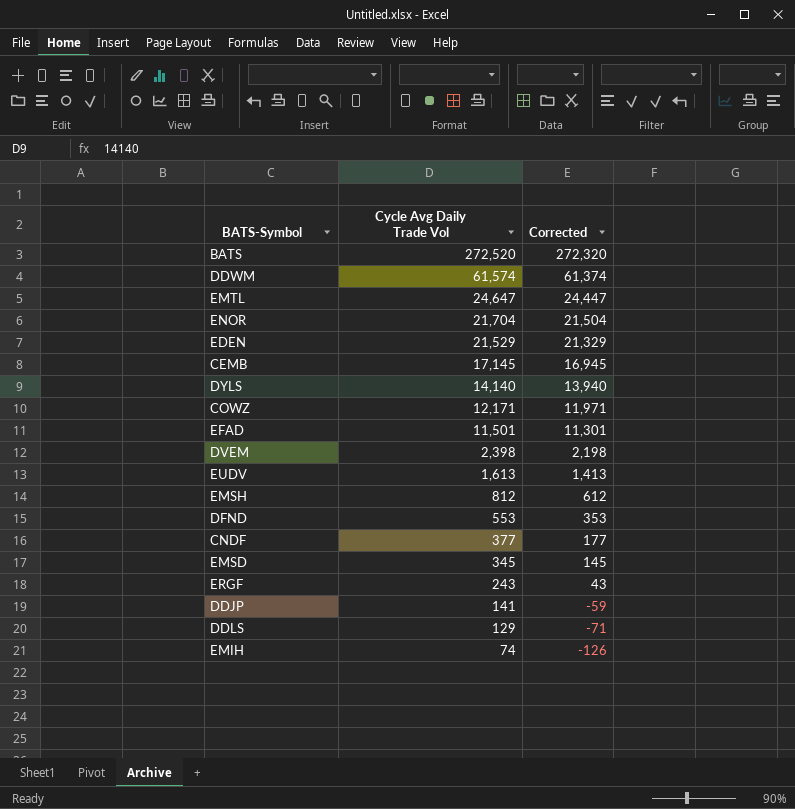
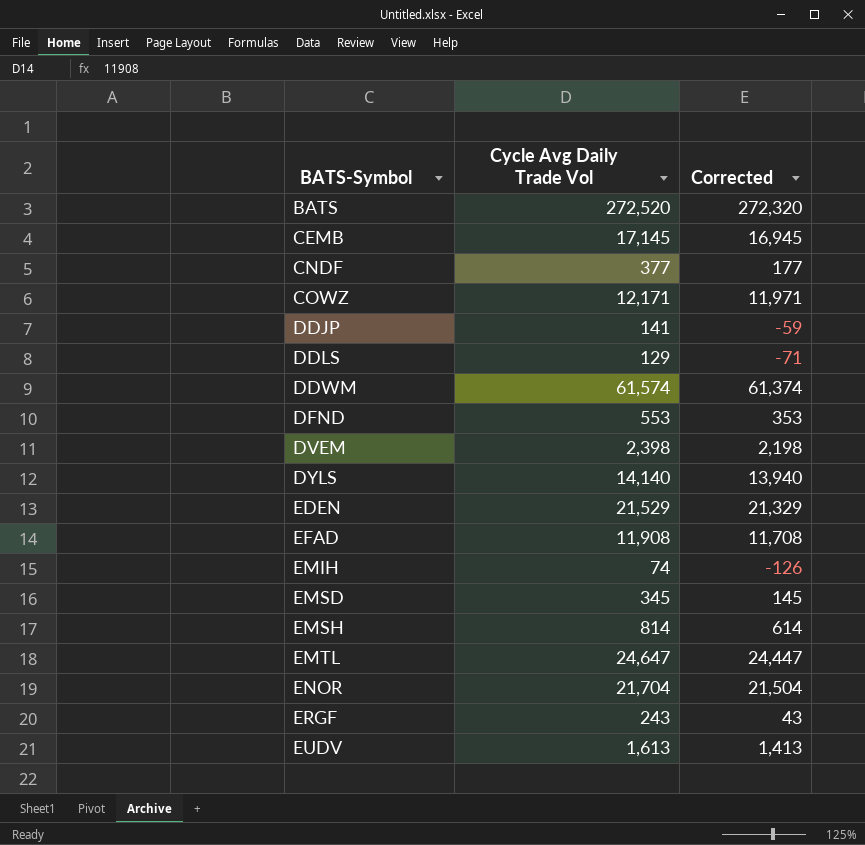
row order: Cycle Avg Daily Trade Vol descending -> BATS-Symbol ascending
EFAD | Cycle Avg Daily Trade Vol: 11,501 -> 11,908
EFAD | Corrected: 11,301 -> 11,708
EMSH | Cycle Avg Daily Trade Vol: 812 -> 814
EMSH | Corrected: 612 -> 614

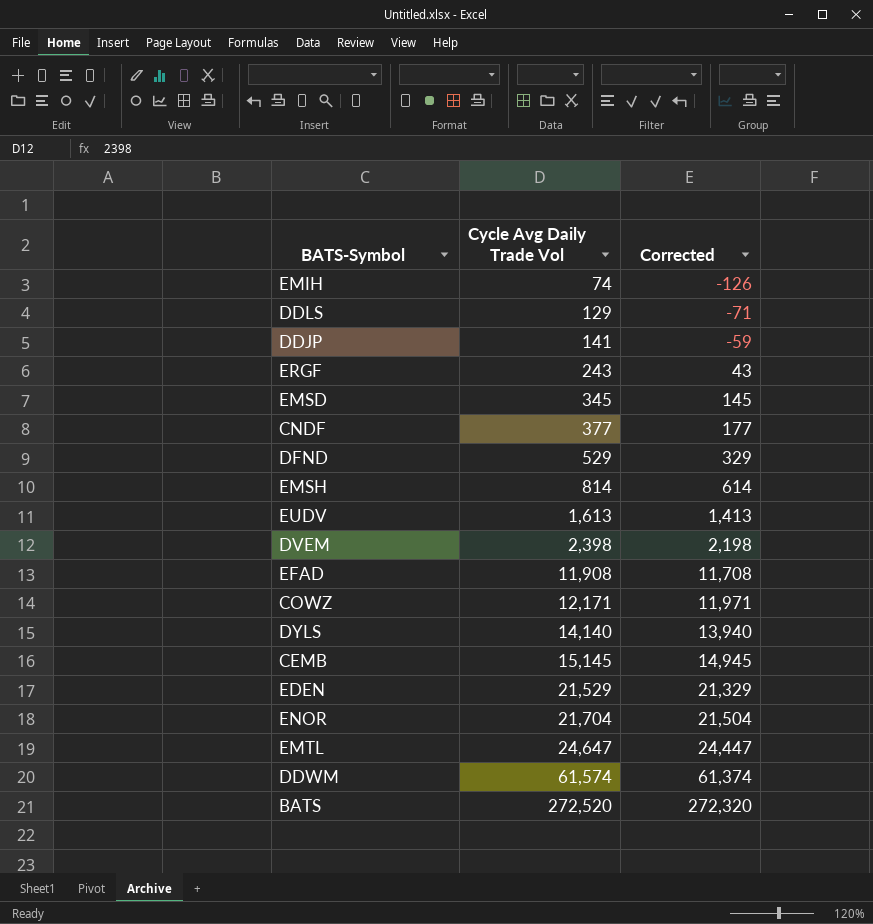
row order: BATS-Symbol ascending -> Cycle Avg Daily Trade Vol ascending
DFND | Cycle Avg Daily Trade Vol: 553 -> 529
DFND | Corrected: 353 -> 329
CEMB | Cycle Avg Daily Trade Vol: 17,145 -> 15,145
CEMB | Corrected: 16,945 -> 14,945

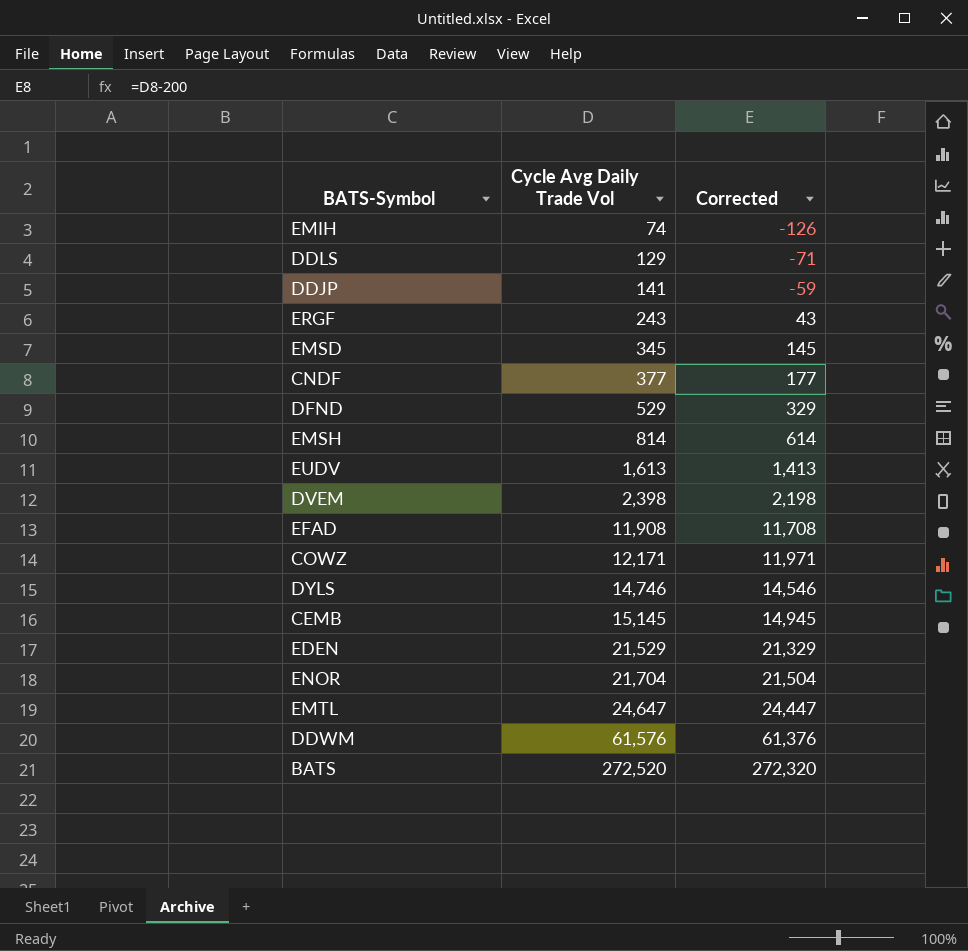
DYLS | Cycle Avg Daily Trade Vol: 14,140 -> 14,746
DYLS | Corrected: 13,940 -> 14,546
DDWM | Cycle Avg Daily Trade Vol: 61,574 -> 61,576
DDWM | Corrected: 61,374 -> 61,376

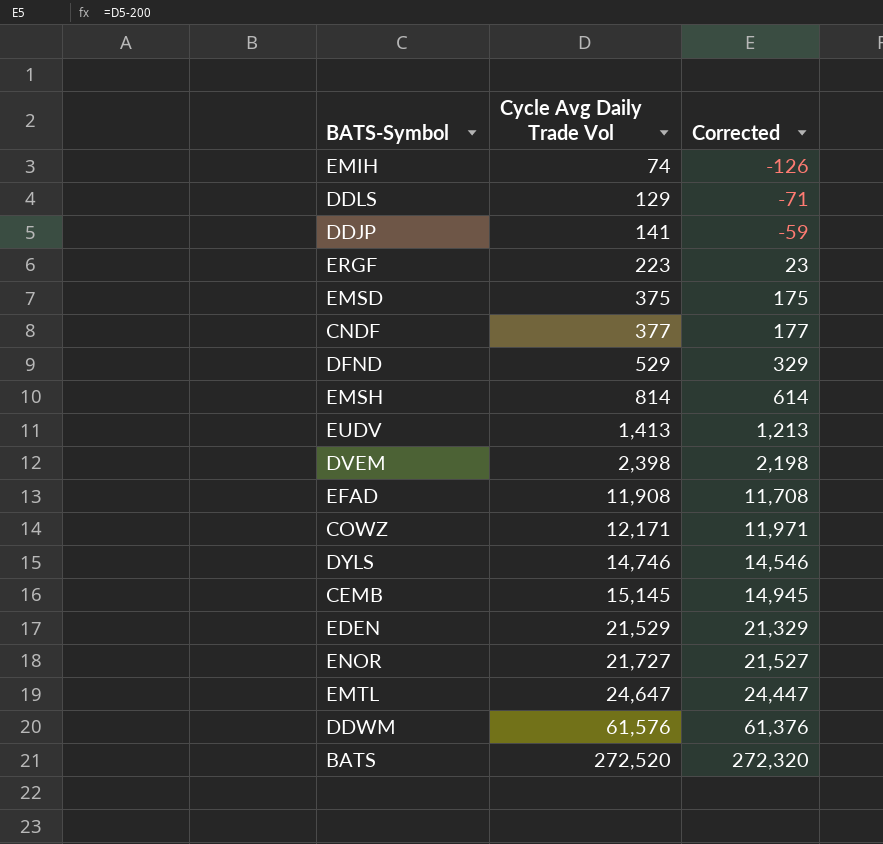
ERGF | Cycle Avg Daily Trade Vol: 243 -> 223
ERGF | Corrected: 43 -> 23
EMSD | Cycle Avg Daily Trade Vol: 345 -> 375
EMSD | Corrected: 145 -> 175
EUDV | Cycle Avg Daily Trade Vol: 1,613 -> 1,413
EUDV | Corrected: 1,413 -> 1,213
ENOR | Cycle Avg Daily Trade Vol: 21,704 -> 21,727
ENOR | Corrected: 21,504 -> 21,527

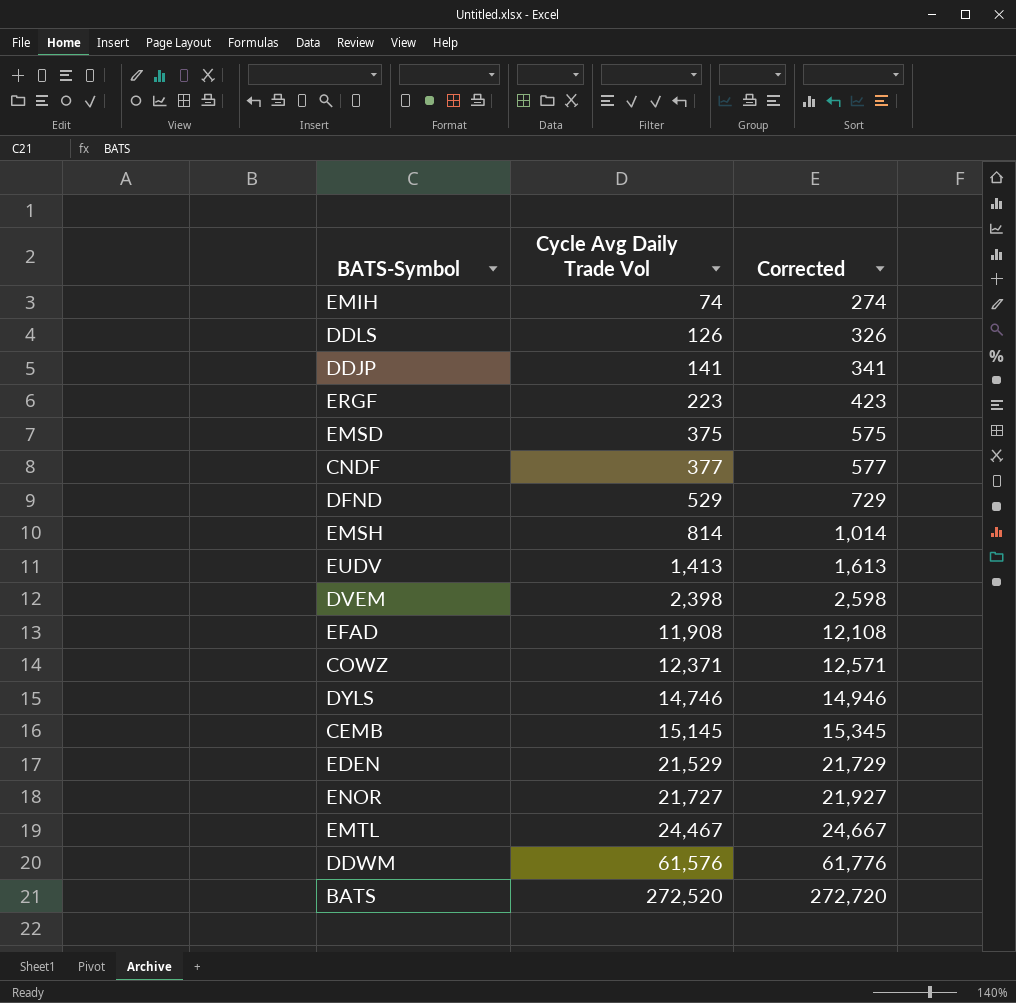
column Corrected | formula: [Cycle Avg Daily Trade Vol] - 200 -> [Cycle Avg Daily Trade Vol] + 200
DDLS | Cycle Avg Daily Trade Vol: 129 -> 126
COWZ | Cycle Avg Daily Trade Vol: 12,171 -> 12,371
EMTL | Cycle Avg Daily Trade Vol: 24,647 -> 24,467

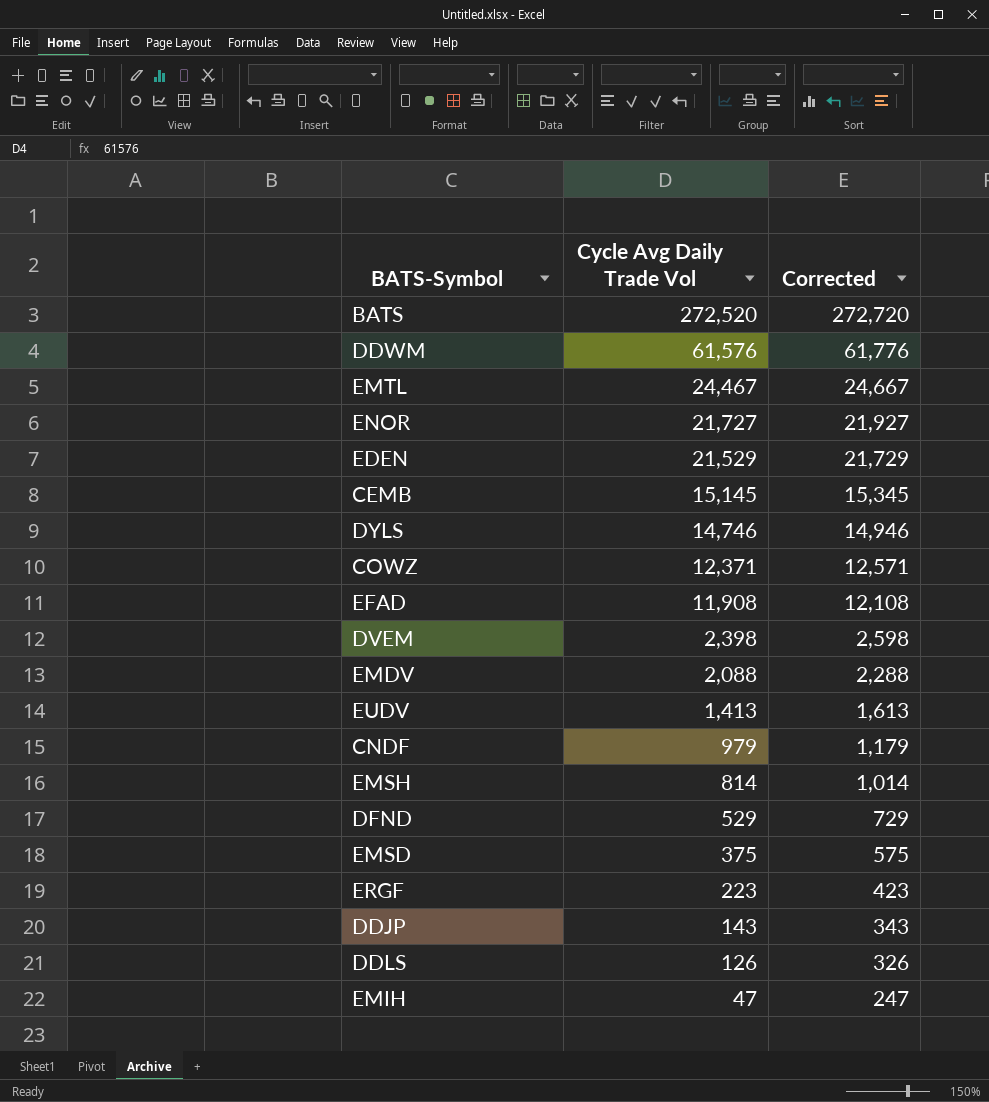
row order: Cycle Avg Daily Trade Vol ascending -> Cycle Avg Daily Trade Vol descending
row EMDV: none -> 2,088 | 2,288
CNDF | Cycle Avg Daily Trade Vol: 377 -> 979
CNDF | Corrected: 577 -> 1,179
DDJP | Cycle Avg Daily Trade Vol: 141 -> 143
DDJP | Corrected: 341 -> 343
EMIH | Cycle Avg Daily Trade Vol: 74 -> 47
EMIH | Corrected: 274 -> 247

